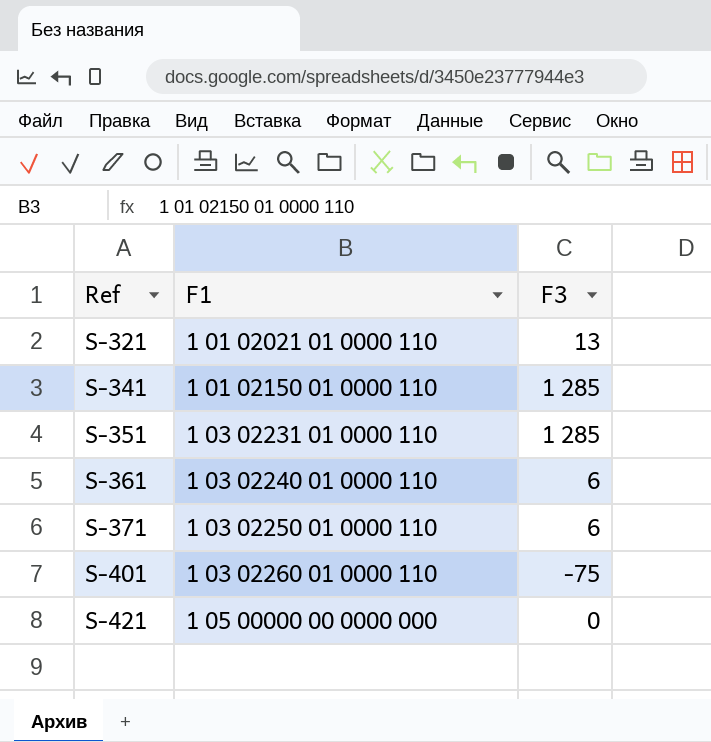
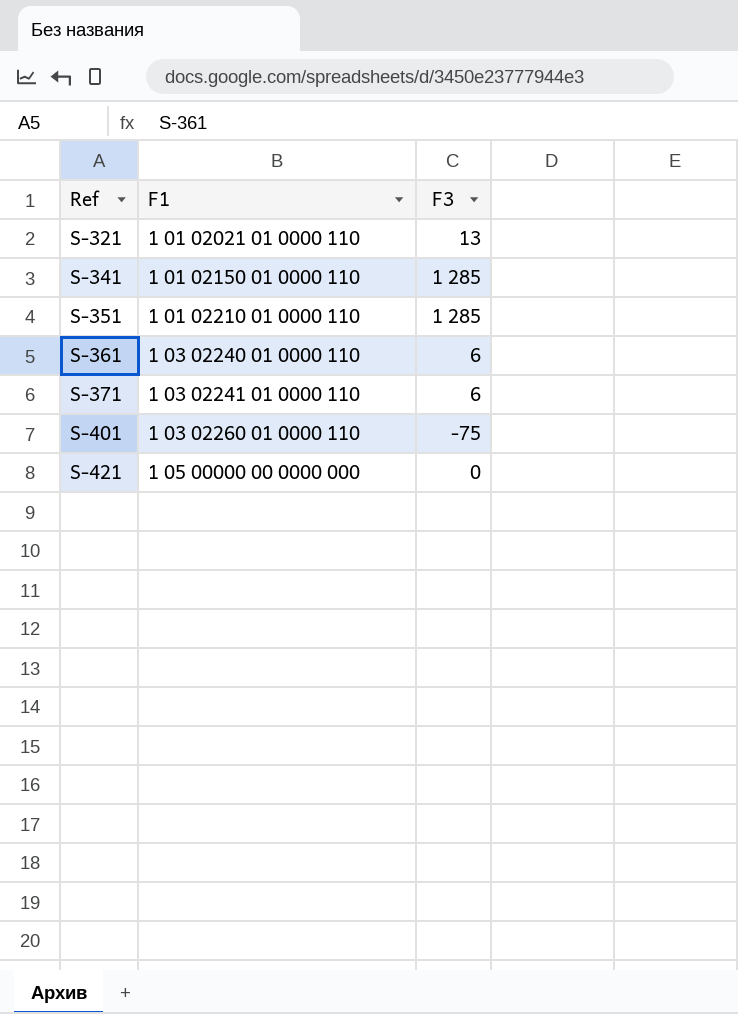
S-351 | F1: 1 03 02231 01 0000 110 -> 1 01 02210 01 0000 110
S-371 | F1: 1 03 02250 01 0000 110 -> 1 03 02241 01 0000 110

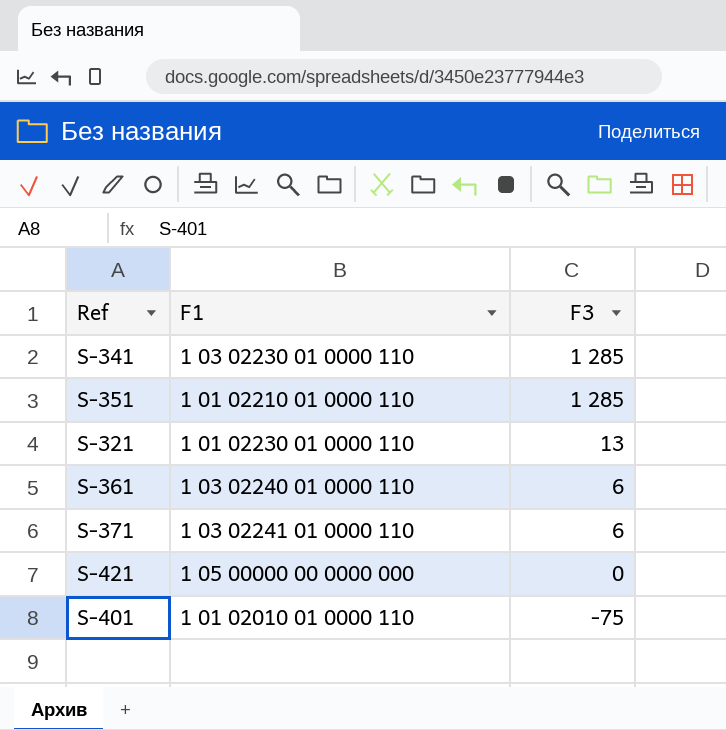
row order: Ref ascending -> F3 descending
S-341 | F1: 1 01 02150 01 0000 110 -> 1 03 02230 01 0000 110
S-321 | F1: 1 01 02021 01 0000 110 -> 1 01 02230 01 0000 110
S-401 | F1: 1 03 02260 01 0000 110 -> 1 01 02010 01 0000 110

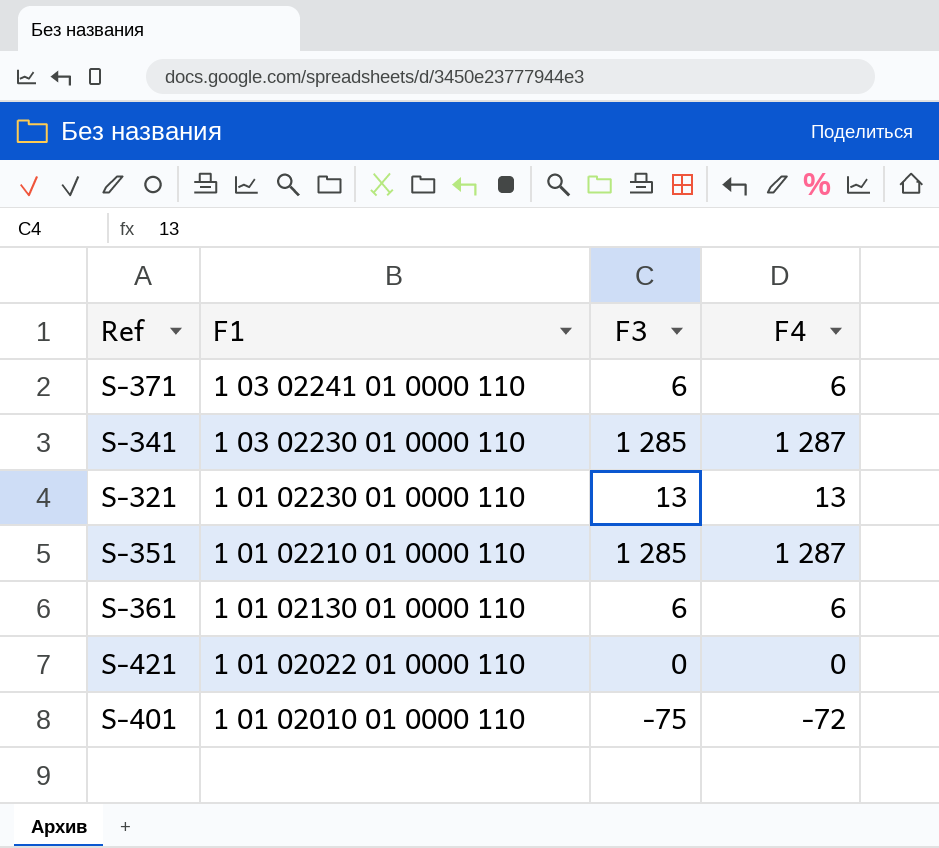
row order: F3 descending -> F1 descending
column F4 | position: none -> 4
S-361 | F1: 1 03 02240 01 0000 110 -> 1 01 02130 01 0000 110
S-421 | F1: 1 05 00000 00 0000 000 -> 1 01 02022 01 0000 110

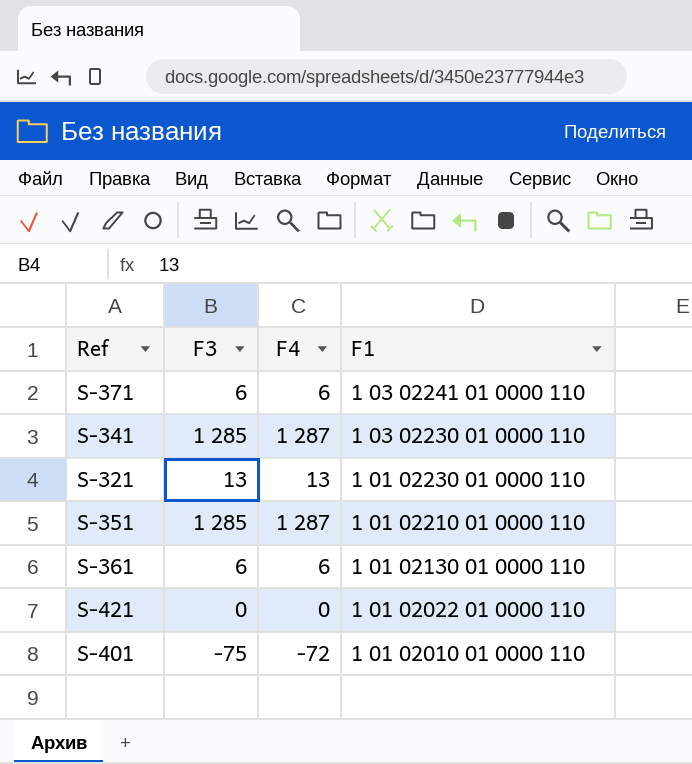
column F1 | position: 2 -> 4

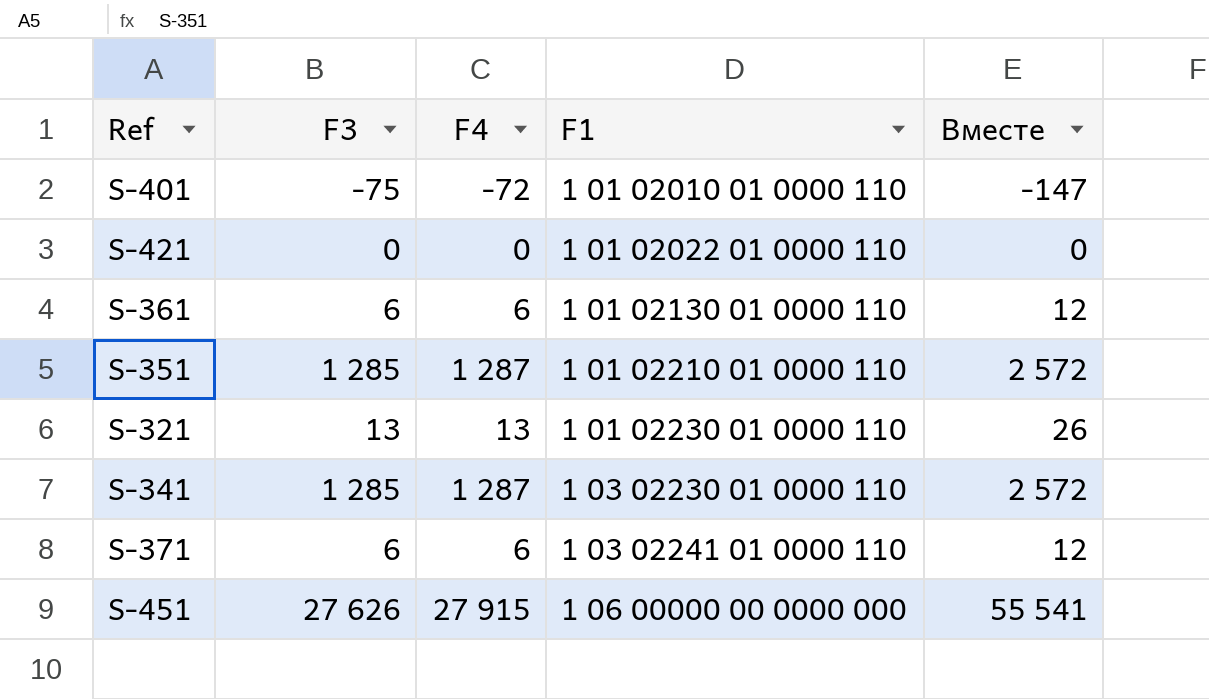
row order: F1 descending -> F1 ascending
column Вместе | formula: none -> [F3] + [F4]
row S-451: none -> 27 626 | 27 915 | 1 06 00000 00 0000 000 | 55 541

